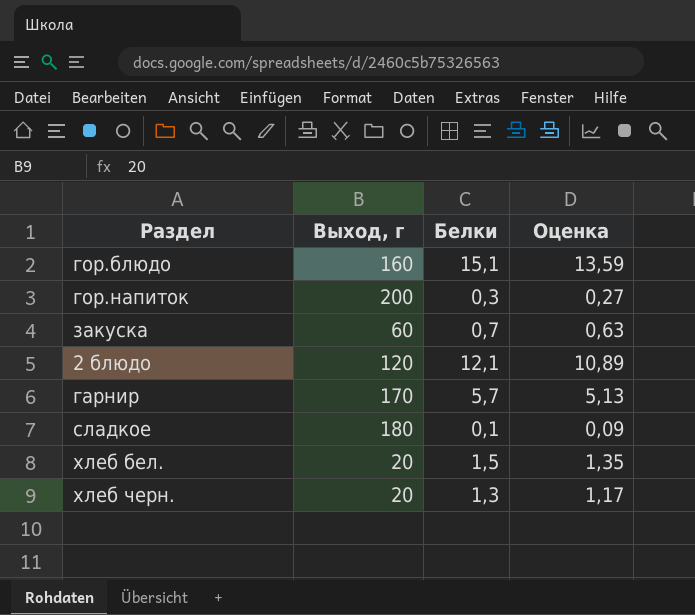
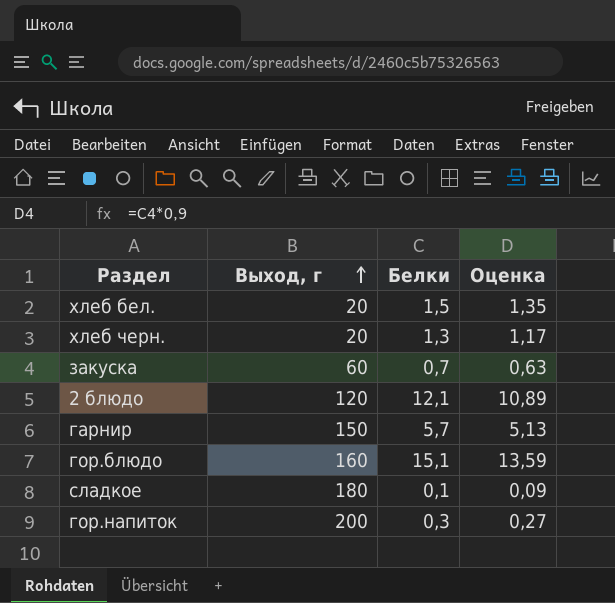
row order: none -> Выход, г ascending
гарнир | Выход, г: 170 -> 150

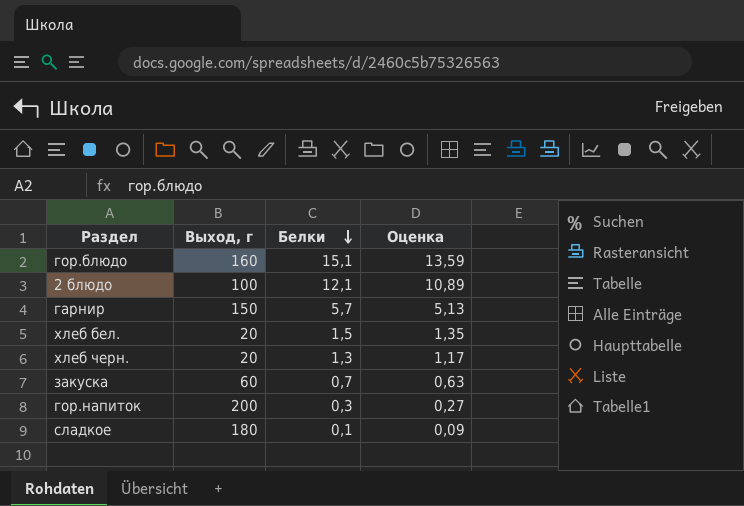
row order: Выход, г ascending -> Белки descending
2 блюдо | Выход, г: 120 -> 100

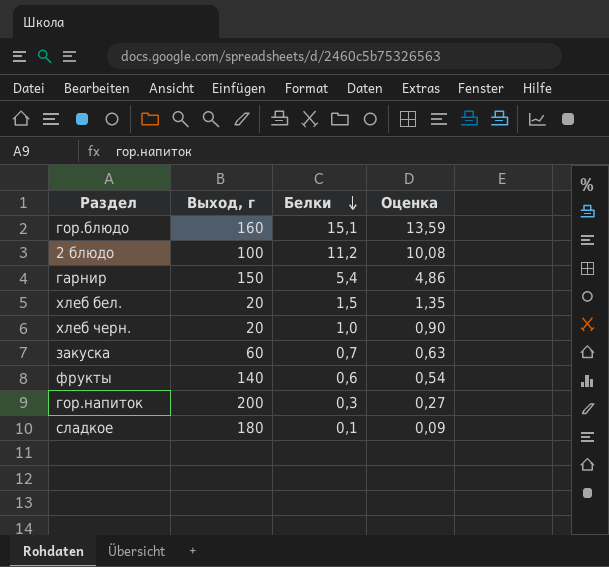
2 блюдо | Белки: 12,1 -> 11,2
2 блюдо | Оценка: 10,89 -> 10,08
гарнир | Белки: 5,7 -> 5,4
гарнир | Оценка: 5,13 -> 4,86
хлеб черн. | Белки: 1,3 -> 1,0
хлеб черн. | Оценка: 1,17 -> 0,90
row фрукты: none -> 140 | 0,6 | 0,54

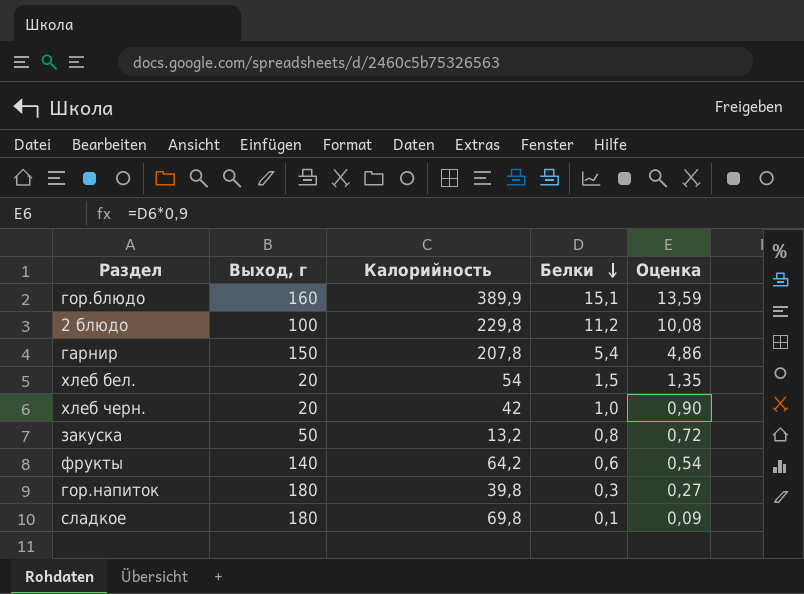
column Калорийность | position: none -> 3
закуска | Выход, г: 60 -> 50
закуска | Белки: 0,7 -> 0,8
закуска | Оценка: 0,63 -> 0,72
гор.напиток | Выход, г: 200 -> 180

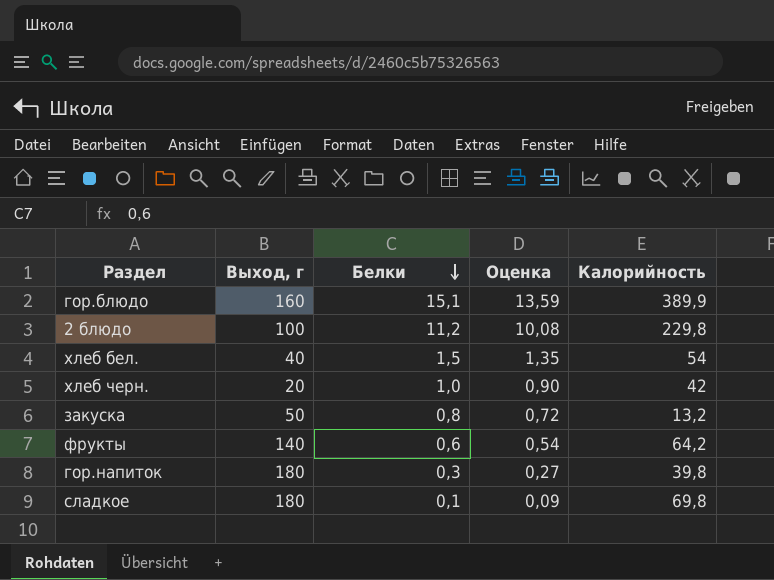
column Калорийность | position: 3 -> 5
row гарнир: 150 | 207,8 | 5,4 | 4,86 -> none
хлеб бел. | Выход, г: 20 -> 40

